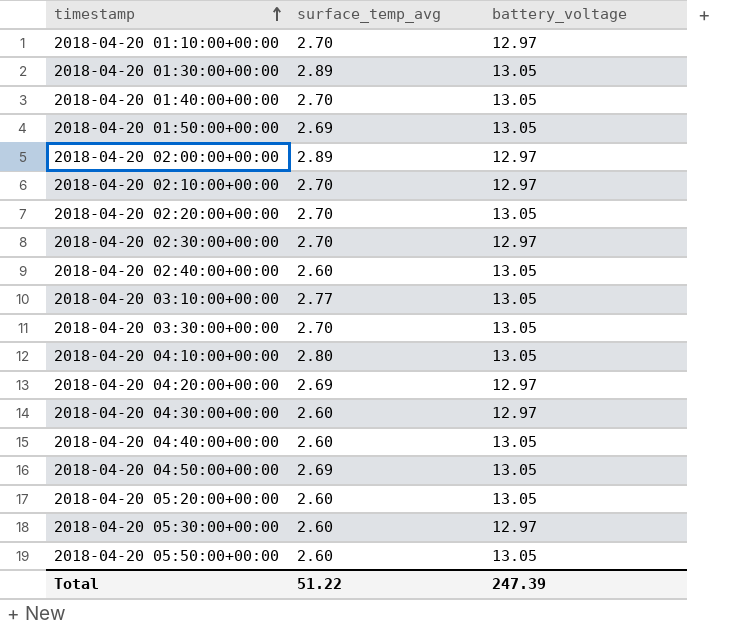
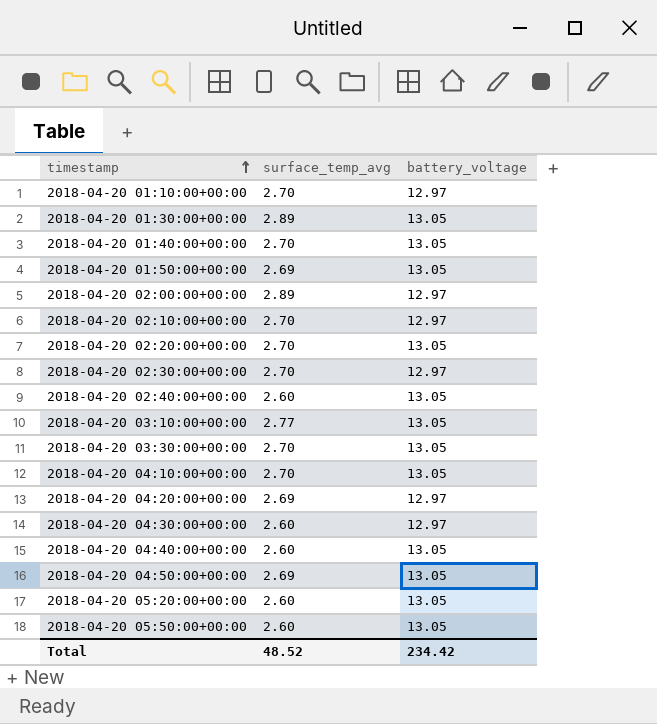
row 2018-04-20 05:30:00+00:00: 2.60 | 12.97 -> none
2018-04-20 04:10:00+00:00 | surface_temp_avg: 2.80 -> 2.70
Total | surface_temp_avg: 51.22 -> 48.52
Total | battery_voltage: 247.39 -> 234.42

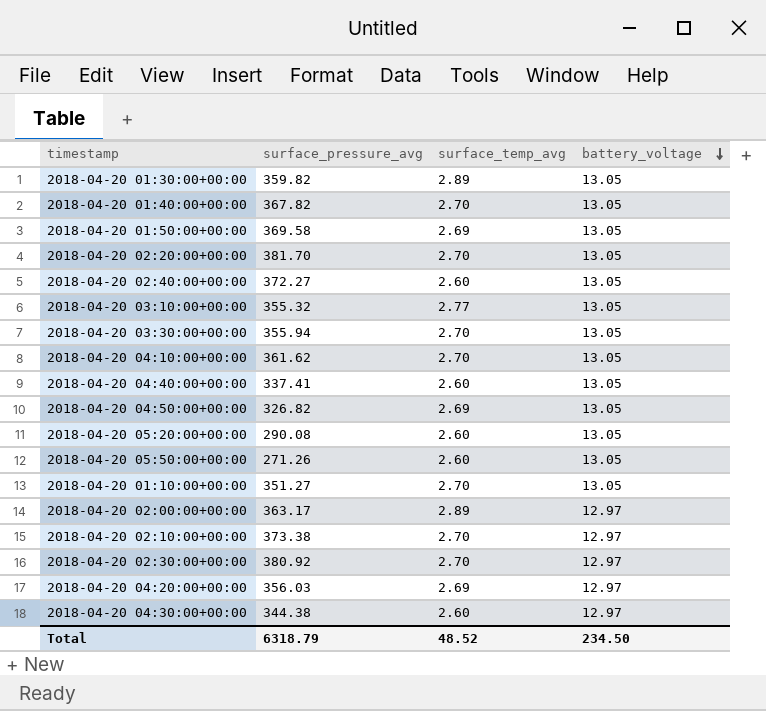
row order: timestamp ascending -> battery_voltage descending
column surface_pressure_avg | position: none -> 2
2018-04-20 01:10:00+00:00 | battery_voltage: 12.97 -> 13.05
Total | battery_voltage: 234.42 -> 234.50

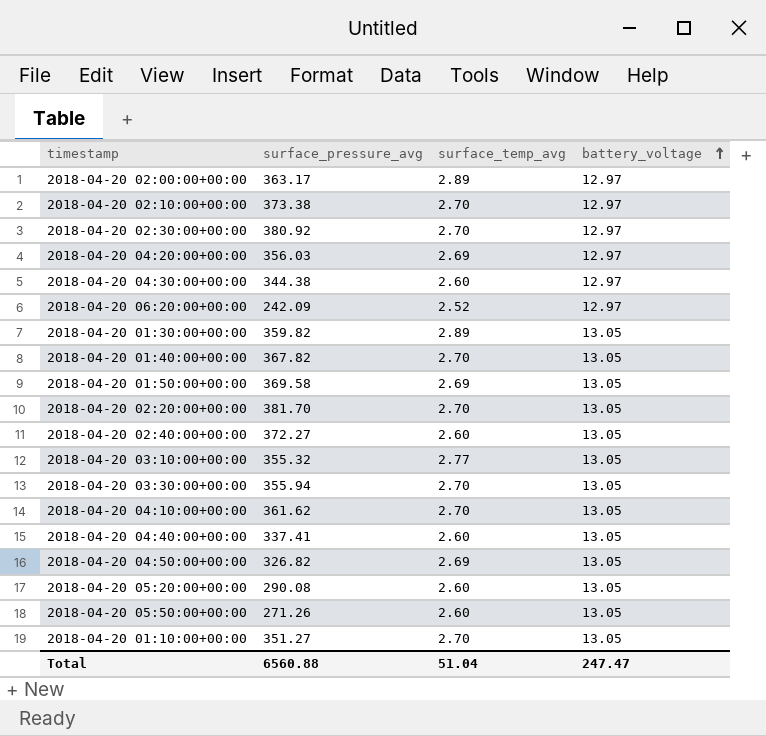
row order: battery_voltage descending -> battery_voltage ascending
row 2018-04-20 06:20:00+00:00: none -> 242.09 | 2.52 | 12.97
Total | surface_pressure_avg: 6318.79 -> 6560.88
Total | surface_temp_avg: 48.52 -> 51.04
Total | battery_voltage: 234.50 -> 247.47

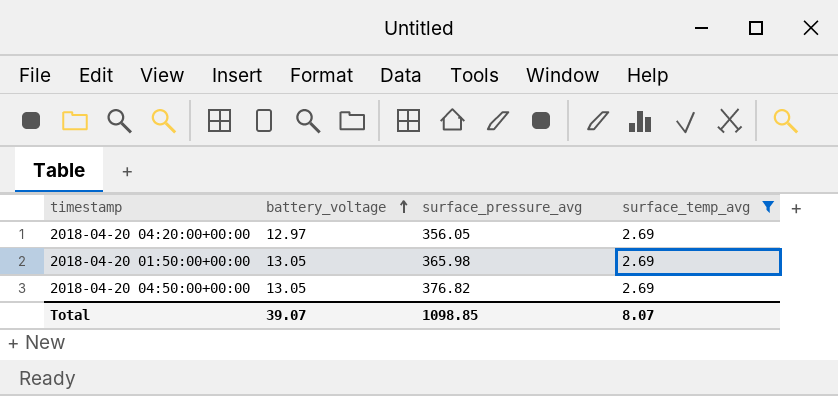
filter: none -> surface_temp_avg = 2.69
column battery_voltage | position: 4 -> 2
2018-04-20 04:20:00+00:00 | surface_pressure_avg: 356.03 -> 356.05
2018-04-20 01:50:00+00:00 | surface_pressure_avg: 369.58 -> 365.98
2018-04-20 04:50:00+00:00 | surface_pressure_avg: 326.82 -> 376.82
Total | battery_voltage: 247.47 -> 39.07
Total | surface_pressure_avg: 6560.88 -> 1098.85
Total | surface_temp_avg: 51.04 -> 8.07

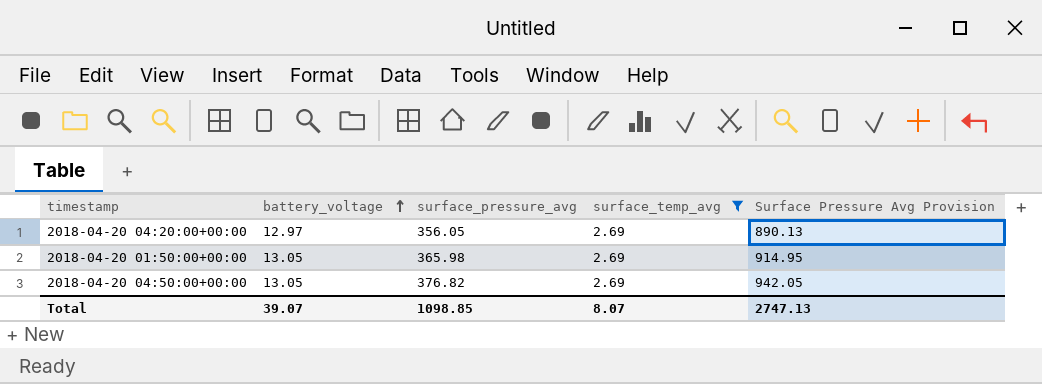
column Surface Pressure Avg Provision | formula: none -> [surface_pressure_avg] * 2.5

